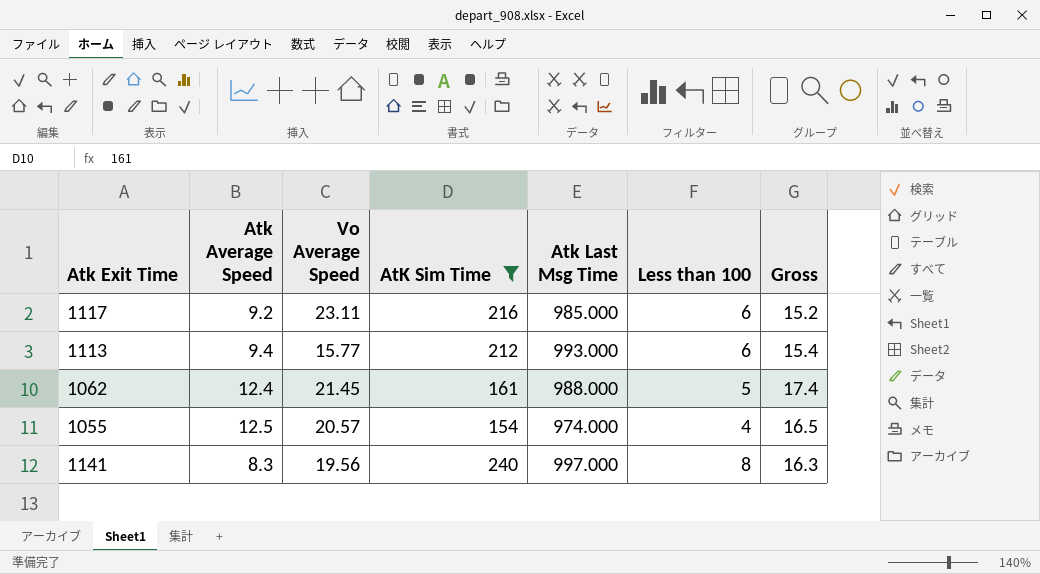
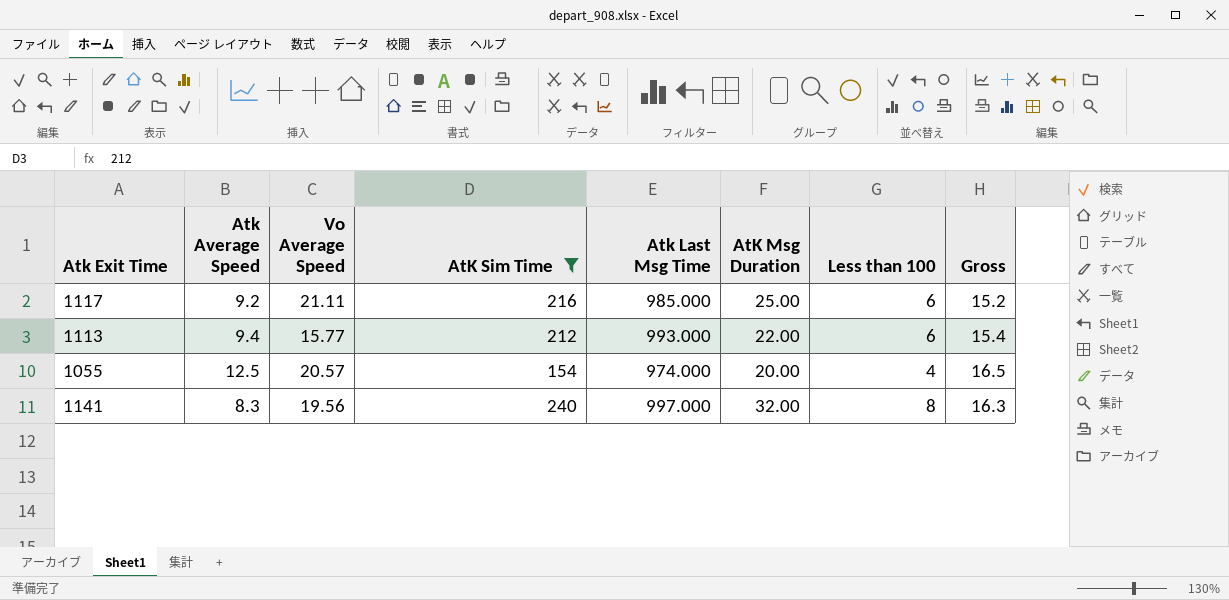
column AtK Msg Duration | position: none -> 6
row 1062: 12.4 | 21.45 | 161 | 988.000 | 5 | 17.4 -> none
1117 | Vo Average Speed: 23.11 -> 21.11

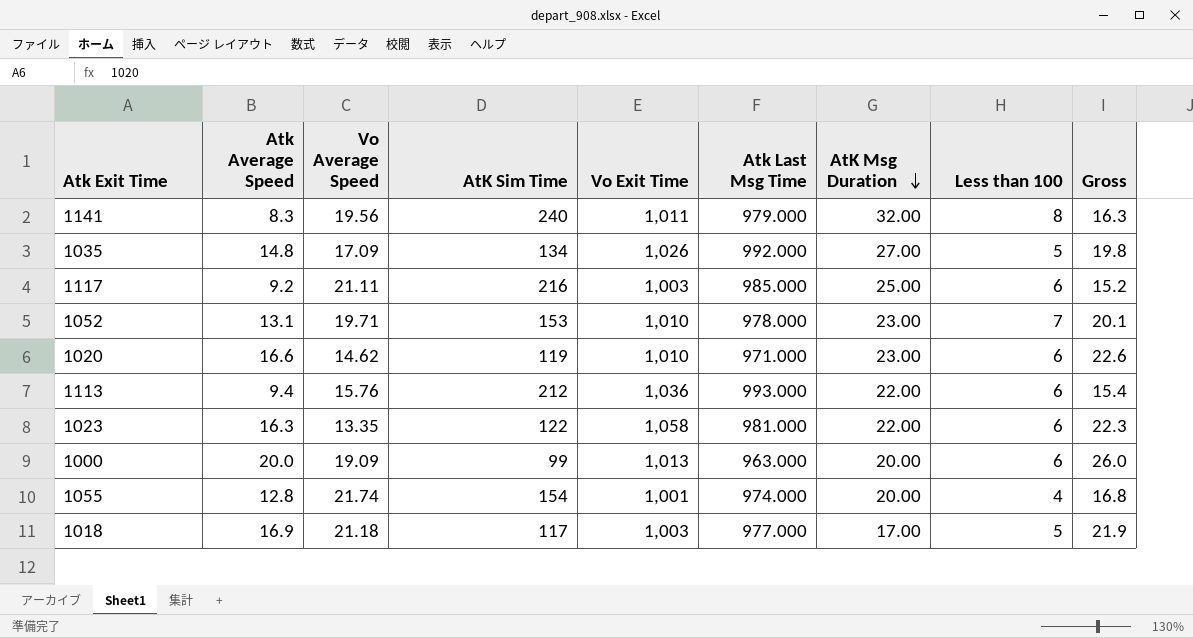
filter: AtK Sim Time >= 154 -> none
row order: none -> AtK Msg Duration descending
column Vo Exit Time | position: none -> 5
1141 | Atk Last Msg Time: 997.000 -> 979.000
1113 | Vo Average Speed: 15.77 -> 15.76
1055 | Atk Average Speed: 12.5 -> 12.8
1055 | Vo Average Speed: 20.57 -> 21.74
1055 | Gross: 16.5 -> 16.8

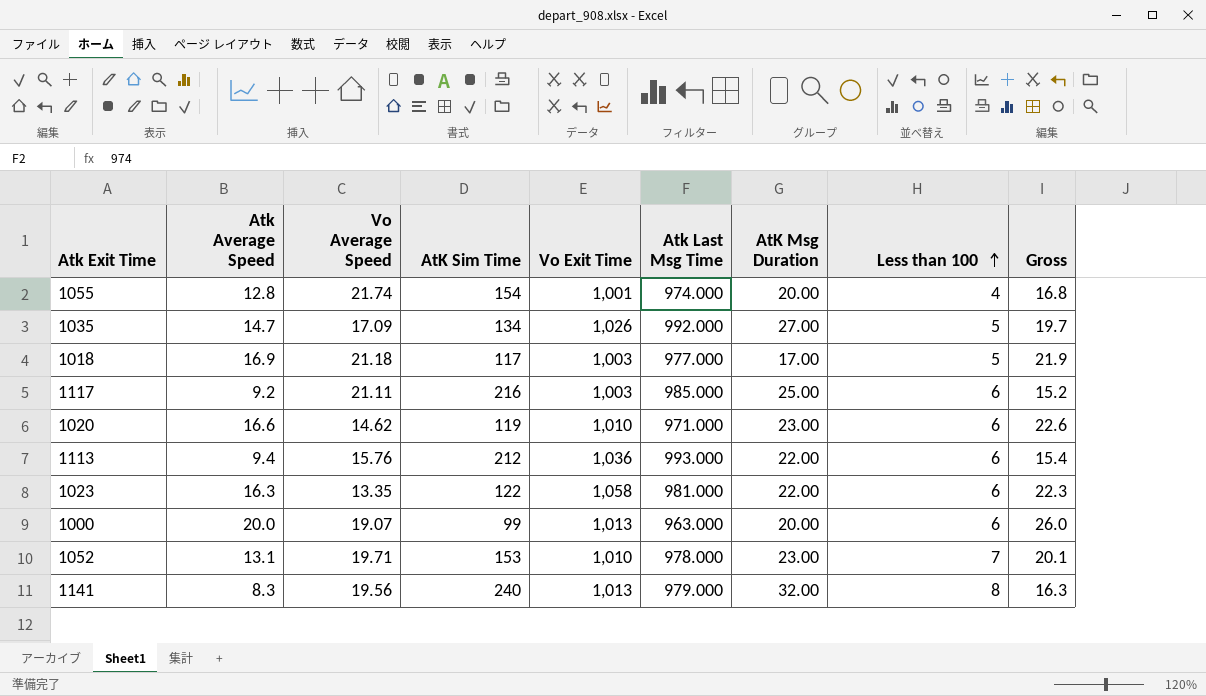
row order: AtK Msg Duration descending -> Less than 100 ascending
1035 | Atk Average Speed: 14.8 -> 14.7
1035 | Gross: 19.8 -> 19.7
1000 | Vo Average Speed: 19.09 -> 19.07
1141 | Vo Exit Time: 1,011 -> 1,013

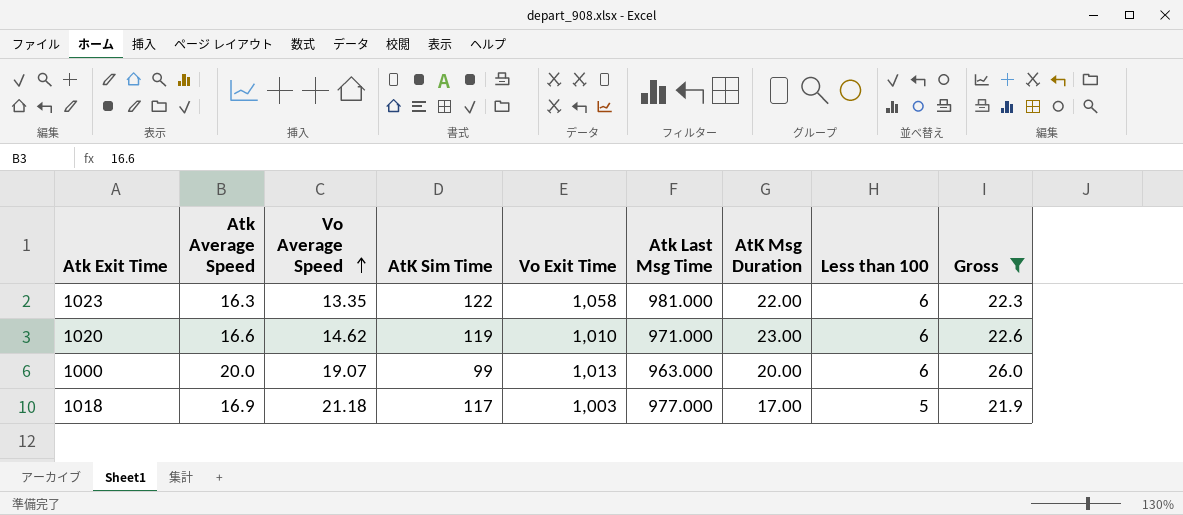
filter: none -> Gross >= 21.9
row order: Less than 100 ascending -> Vo Average Speed ascending

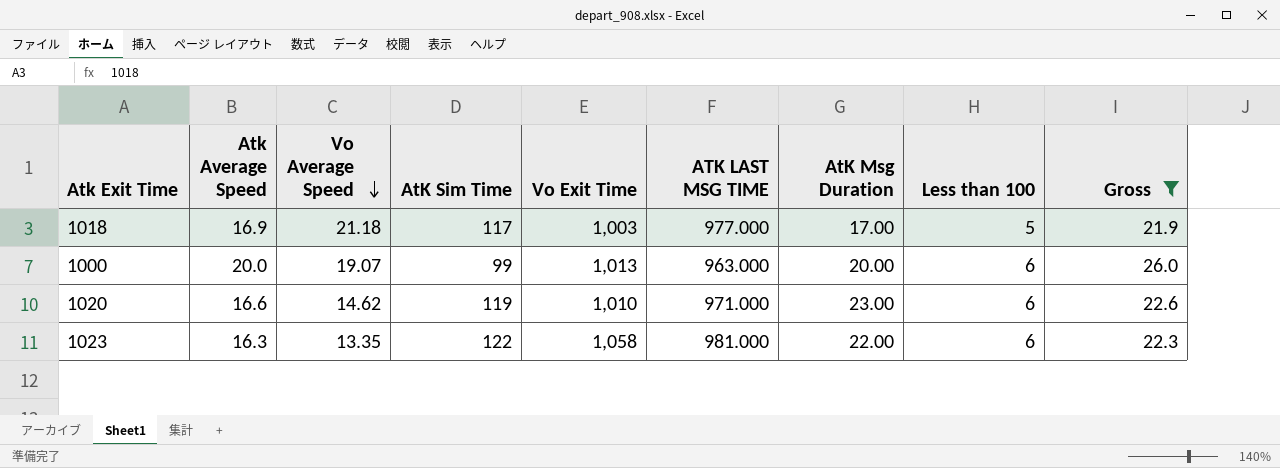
row order: Vo Average Speed ascending -> Vo Average Speed descending
column name: Atk Last Msg Time -> ATK LAST MSG TIME

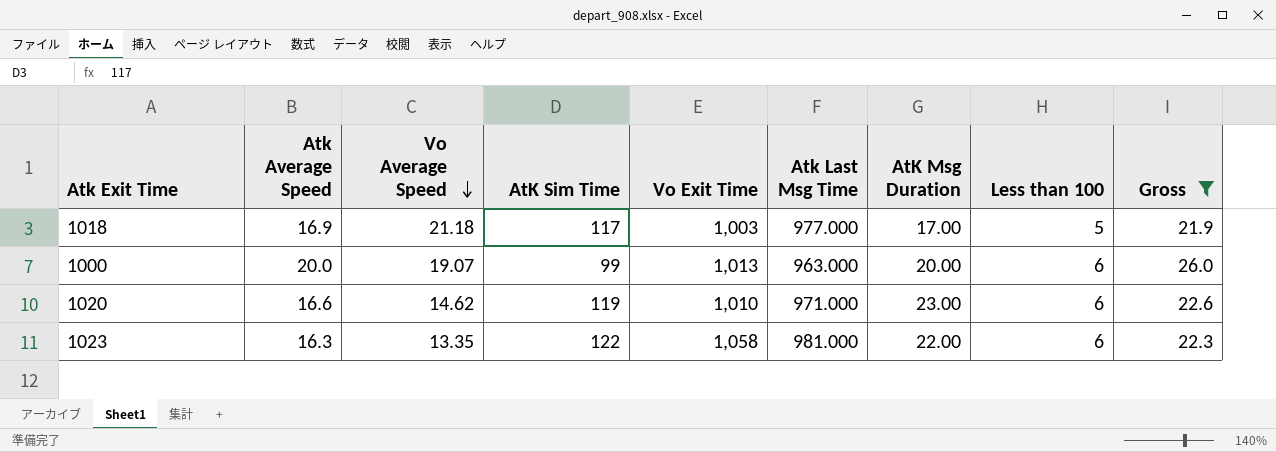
column name: ATK LAST MSG TIME -> Atk Last Msg Time

